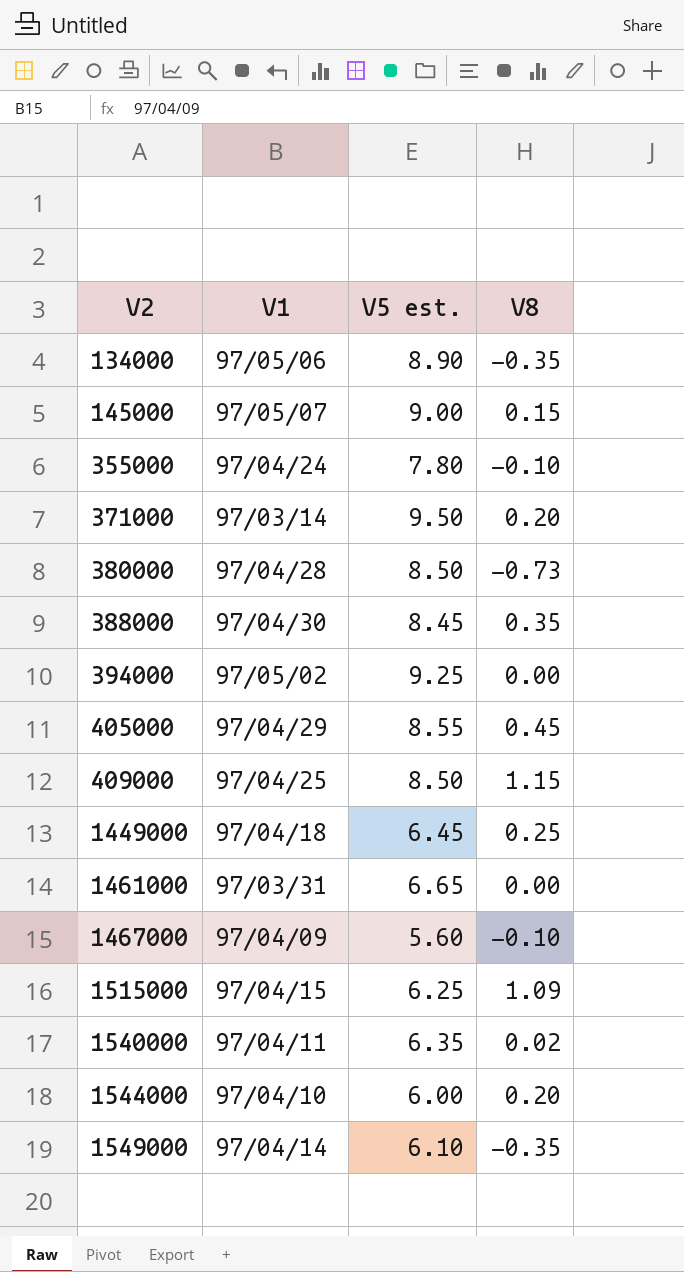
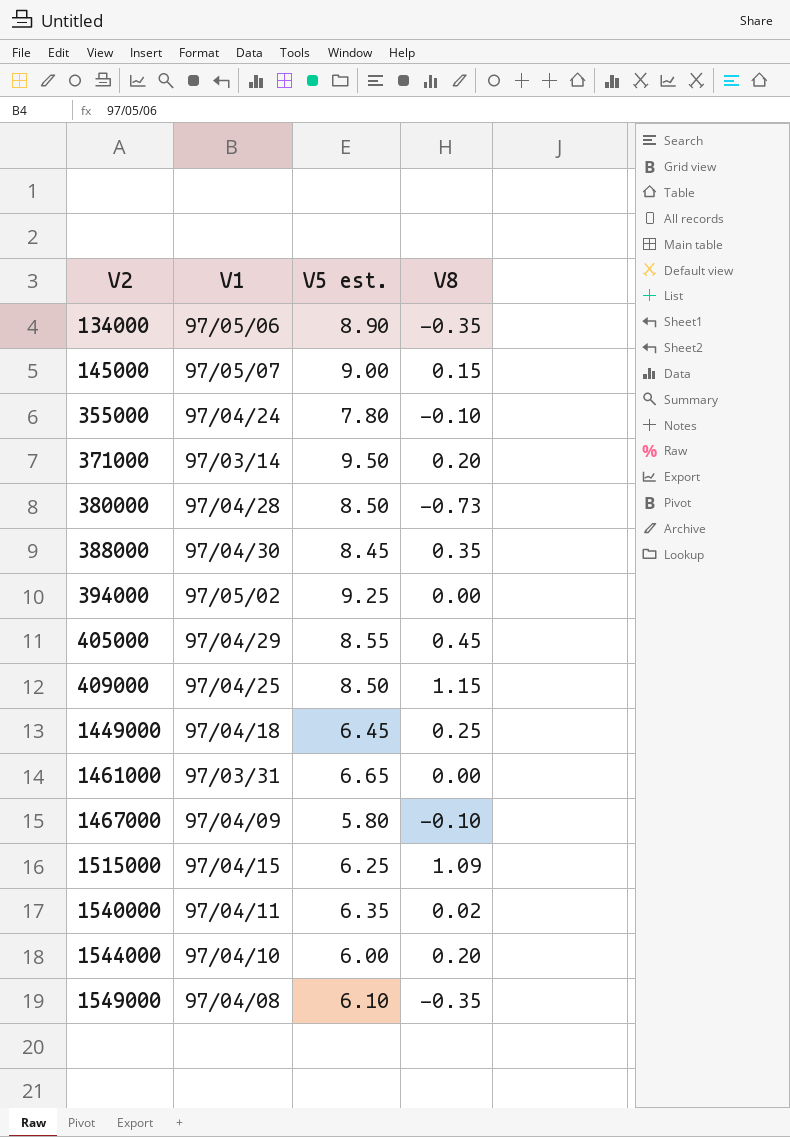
1467000 | V5 est.: 5.60 -> 5.80
1549000 | V1: 97/04/14 -> 97/04/08

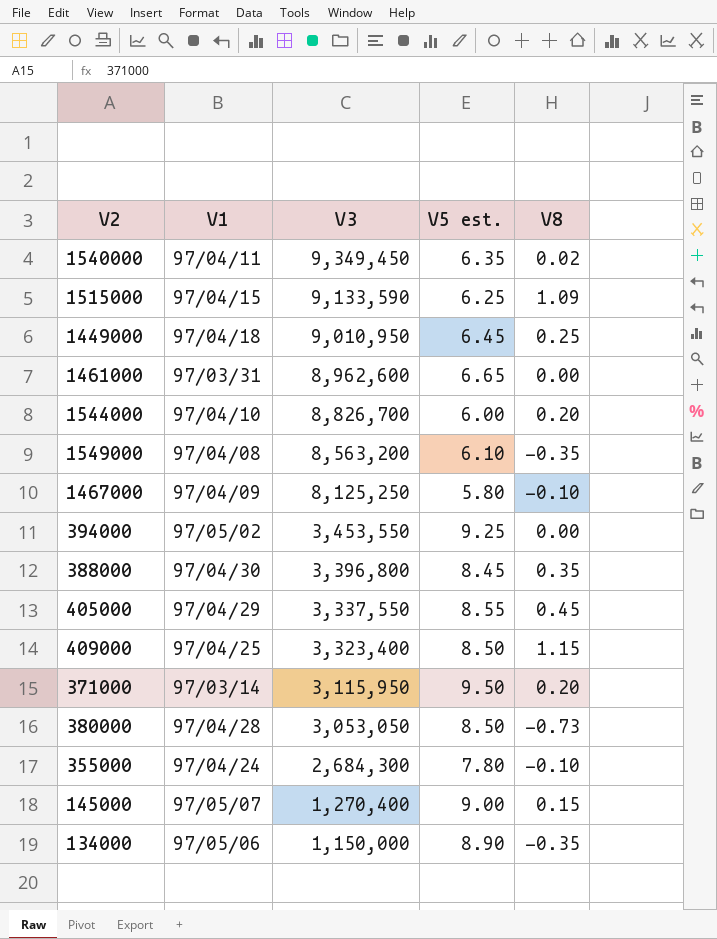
row order: V2 ascending -> V3 descending
column V3 | position: none -> 3

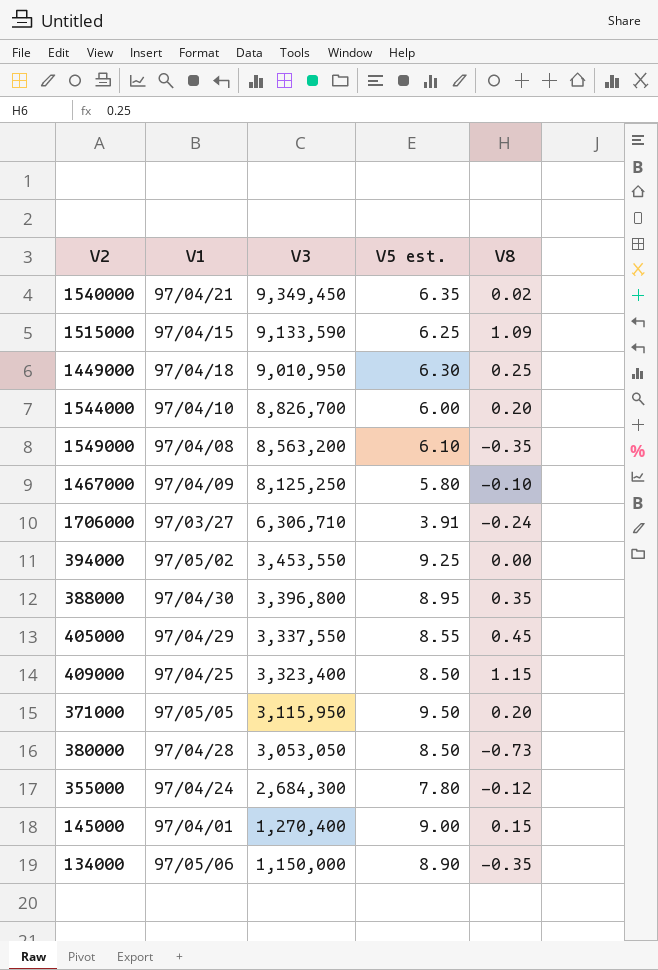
row 1461000: 97/03/31 | 8,962,600 | 6.65 | 0.00 -> none
1540000 | V1: 97/04/11 -> 97/04/21
1449000 | V5 est.: 6.45 -> 6.30
row 1706000: none -> 97/03/27 | 6,306,710 | 3.91 | -0.24
388000 | V5 est.: 8.45 -> 8.95
371000 | V1: 97/03/14 -> 97/05/05
355000 | V8: -0.10 -> -0.12
145000 | V1: 97/05/07 -> 97/04/01

